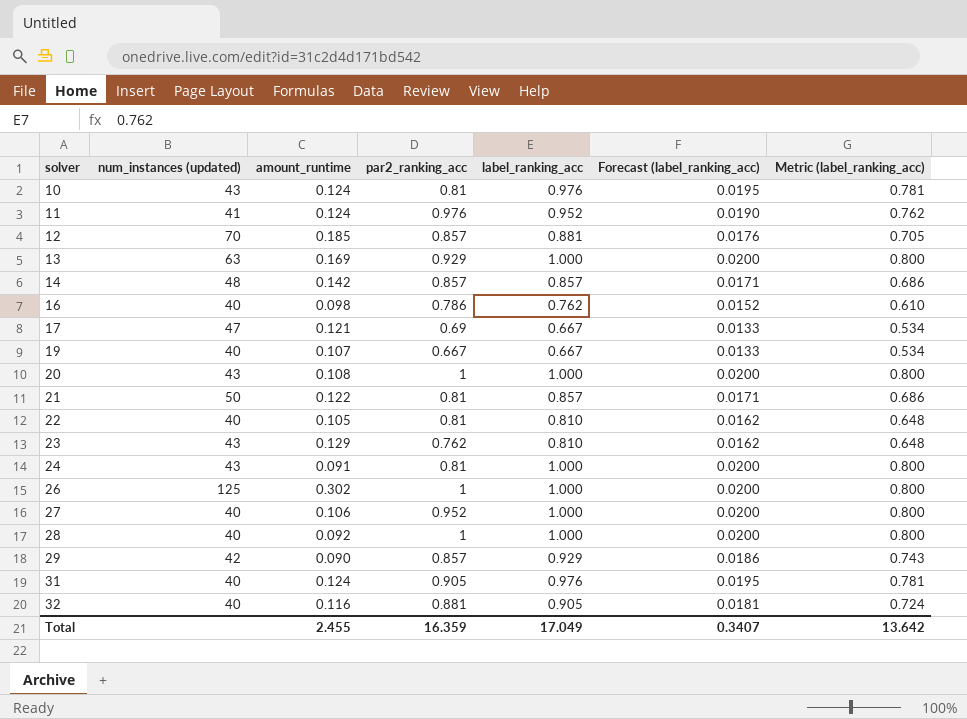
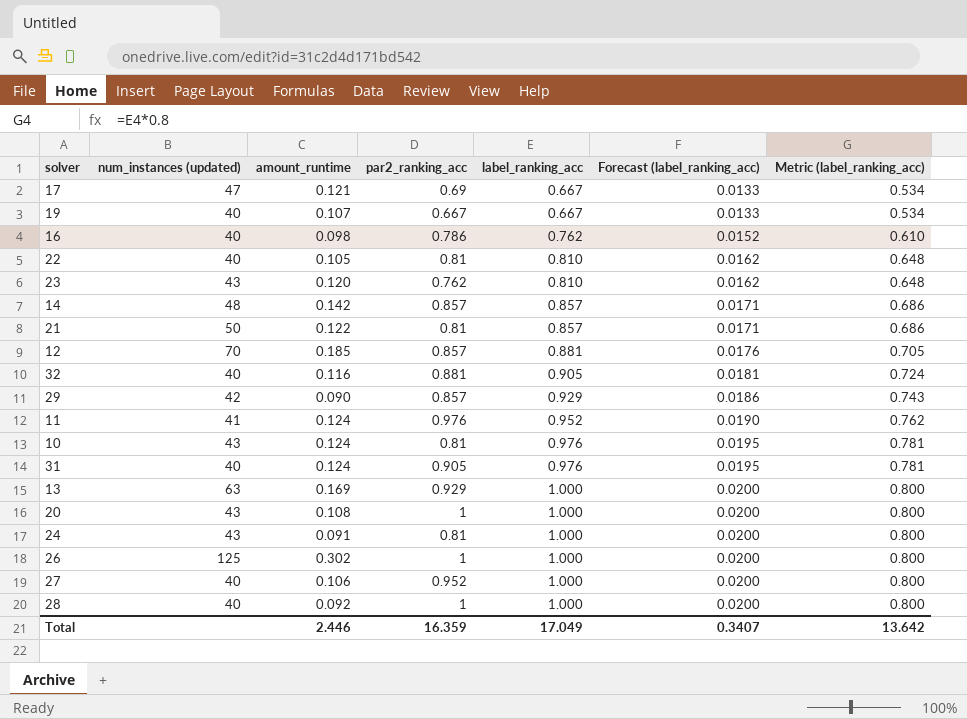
row order: solver ascending -> label_ranking_acc ascending
23 | amount_runtime: 0.129 -> 0.120
Total | amount_runtime: 2.455 -> 2.446

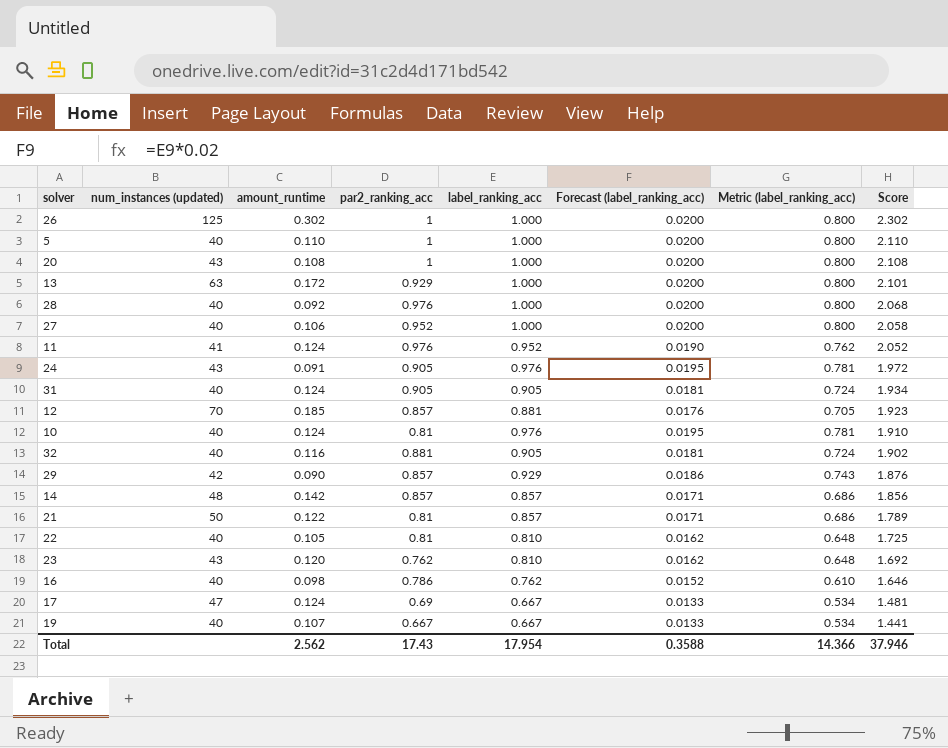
row order: label_ranking_acc ascending -> Score descending
column Score | formula: none -> [amount_runtime] + [par2_ranking_acc] + [label_ranking_acc]
row 5: none -> 40 | 0.110 | 1 | 1.000 | 0.0200 | 0.800 | 2.110
13 | amount_runtime: 0.169 -> 0.172
28 | par2_ranking_acc: 1 -> 0.976
24 | par2_ranking_acc: 0.81 -> 0.905
24 | label_ranking_acc: 1.000 -> 0.976
24 | Forecast (label_ranking_acc): 0.0200 -> 0.0195
24 | Metric (label_ranking_acc): 0.800 -> 0.781
31 | label_ranking_acc: 0.976 -> 0.905
31 | Forecast (label_ranking_acc): 0.0195 -> 0.0181
31 | Metric (label_ranking_acc): 0.781 -> 0.724
10 | num_instances (updated): 43 -> 40
17 | amount_runtime: 0.121 -> 0.124
Total | amount_runtime: 2.446 -> 2.562
Total | par2_ranking_acc: 16.359 -> 17.43
Total | label_ranking_acc: 17.049 -> 17.954
Total | Forecast (label_ranking_acc): 0.3407 -> 0.3588
Total | Metric (label_ranking_acc): 13.642 -> 14.366

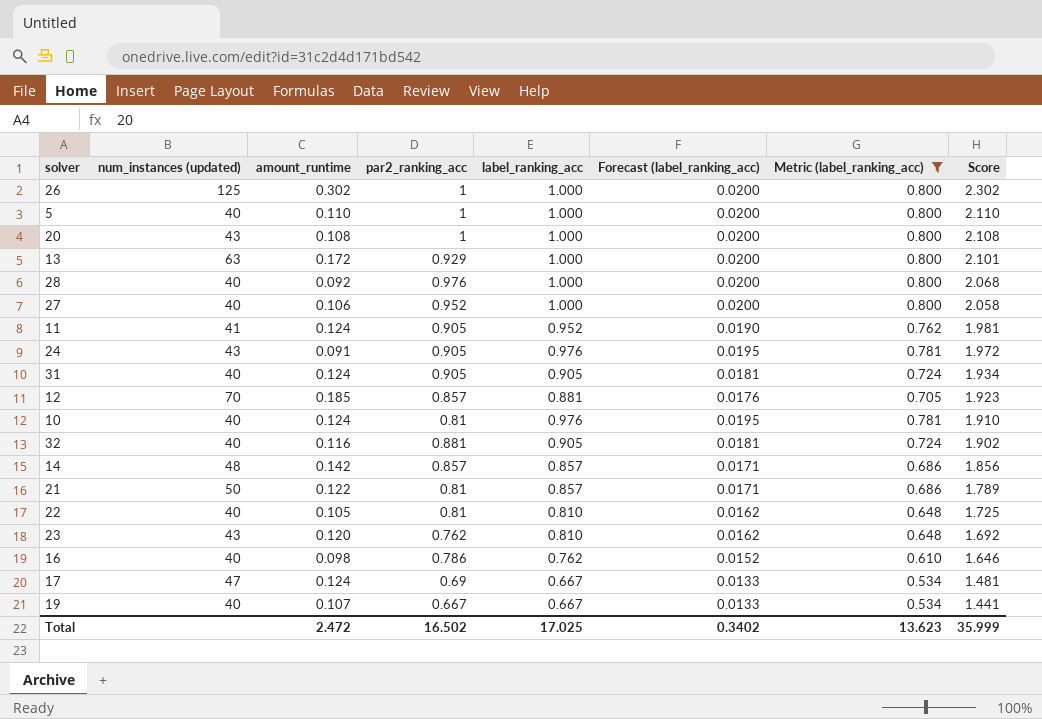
filter: none -> Metric (label_ranking_acc) != 0.743
11 | par2_ranking_acc: 0.976 -> 0.905
11 | Score: 2.052 -> 1.981
Total | amount_runtime: 2.562 -> 2.472
Total | par2_ranking_acc: 17.43 -> 16.502
Total | label_ranking_acc: 17.954 -> 17.025
Total | Forecast (label_ranking_acc): 0.3588 -> 0.3402
Total | Metric (label_ranking_acc): 14.366 -> 13.623
Total | Score: 37.946 -> 35.999

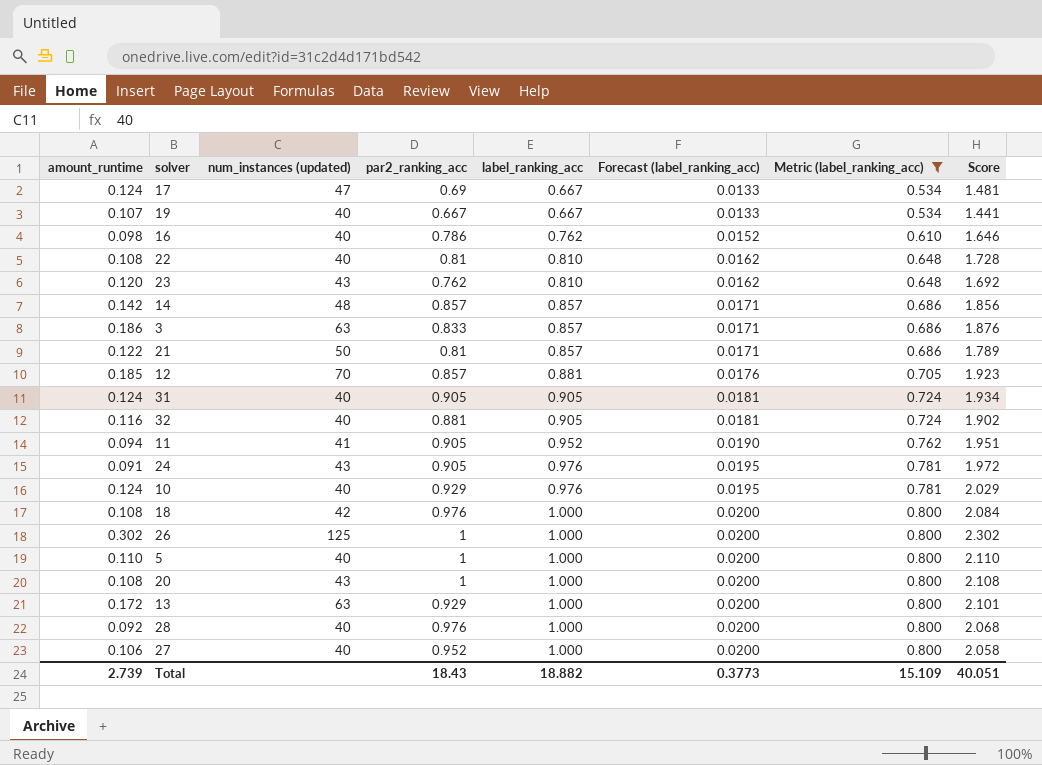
row order: Score descending -> label_ranking_acc ascending
column amount_runtime | position: 3 -> 1
22 | amount_runtime: 0.105 -> 0.108
22 | Score: 1.725 -> 1.728
row 3: none -> 0.186 | 63 | 0.833 | 0.857 | 0.0171 | 0.686 | 1.876
11 | amount_runtime: 0.124 -> 0.094
11 | Score: 1.981 -> 1.951
10 | par2_ranking_acc: 0.81 -> 0.929
10 | Score: 1.910 -> 2.029
row 18: none -> 0.108 | 42 | 0.976 | 1.000 | 0.0200 | 0.800 | 2.084
Total | amount_runtime: 2.472 -> 2.739
Total | par2_ranking_acc: 16.502 -> 18.43
Total | label_ranking_acc: 17.025 -> 18.882
Total | Forecast (label_ranking_acc): 0.3402 -> 0.3773
Total | Metric (label_ranking_acc): 13.623 -> 15.109
Total | Score: 35.999 -> 40.051

